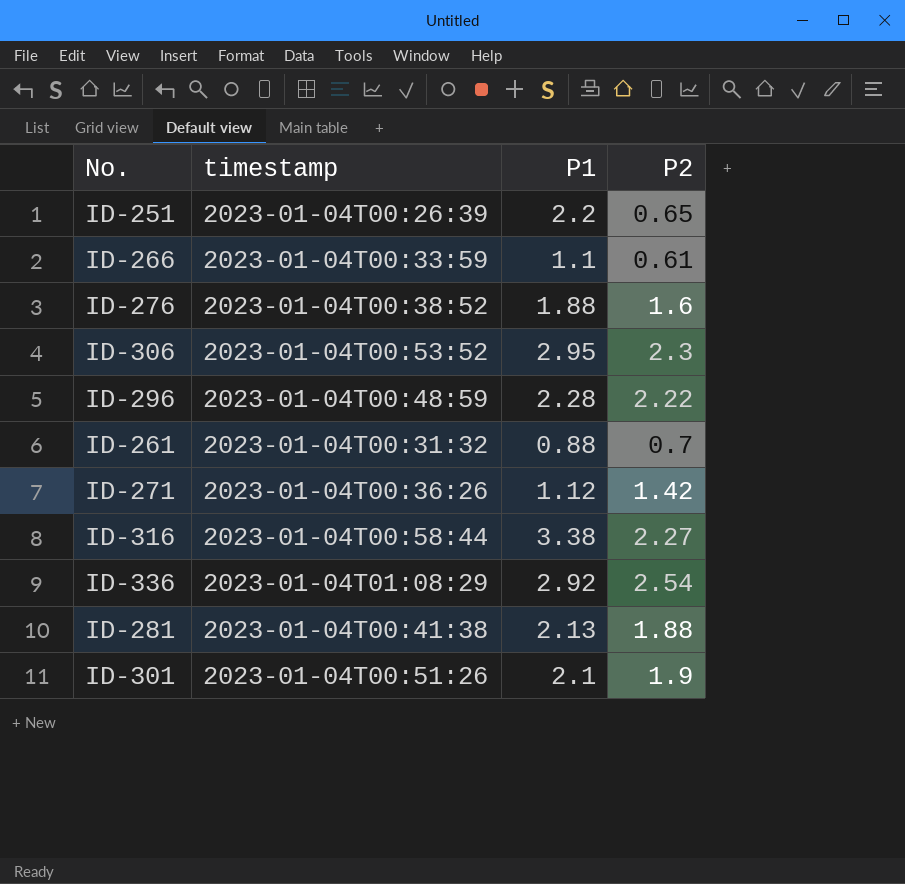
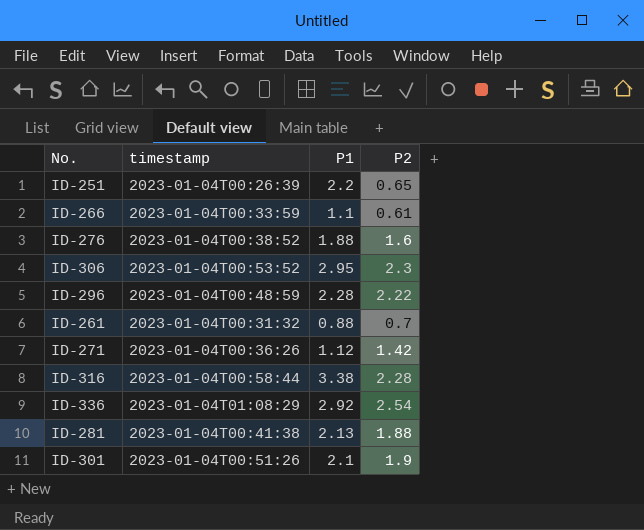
ID-316 | P2: 2.27 -> 2.28

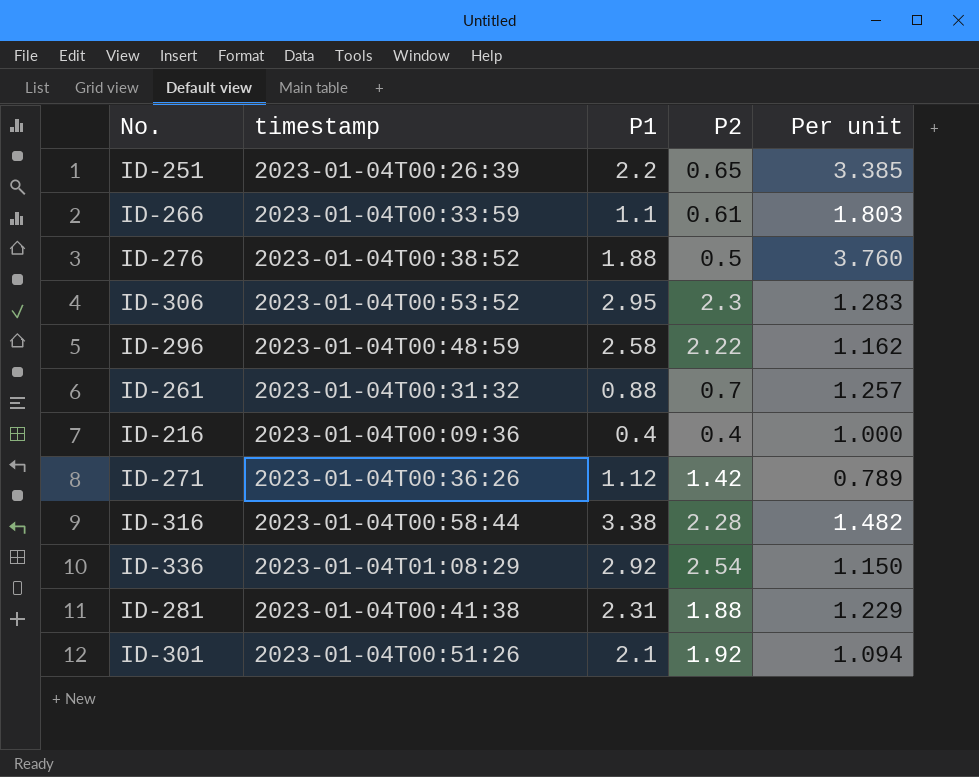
column Per unit | formula: none -> [P1] / [P2]
ID-276 | P2: 1.6 -> 0.5
ID-296 | P1: 2.28 -> 2.58
row ID-216: none -> 2023-01-04T00:09:36 | 0.4 | 0.4 | 1.000
ID-281 | P1: 2.13 -> 2.31
ID-301 | P2: 1.9 -> 1.92

